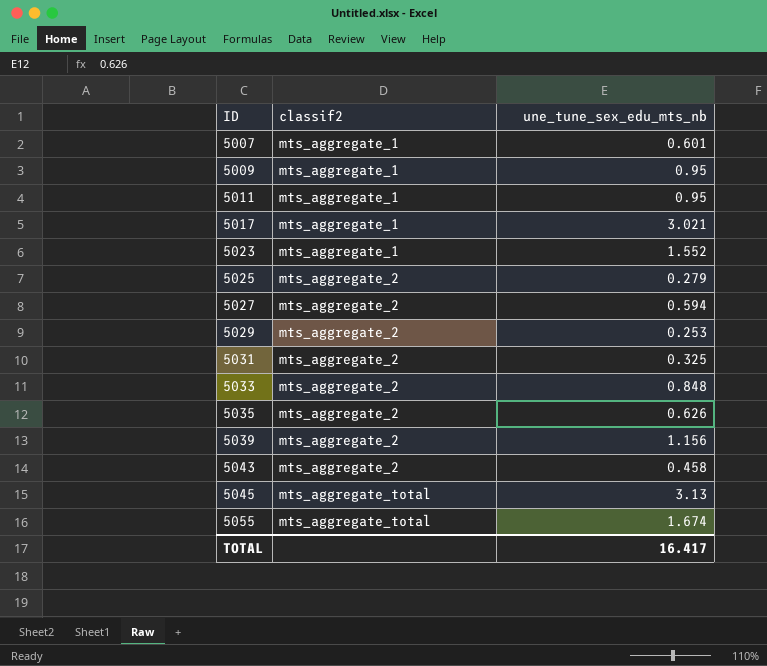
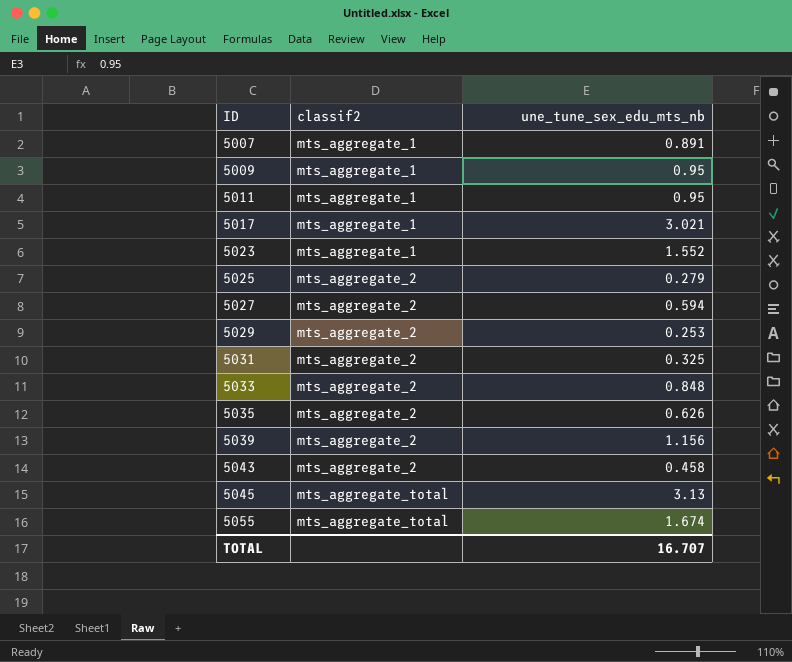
5007 | une_tune_sex_edu_mts_nb: 0.601 -> 0.891
TOTAL | une_tune_sex_edu_mts_nb: 16.417 -> 16.707

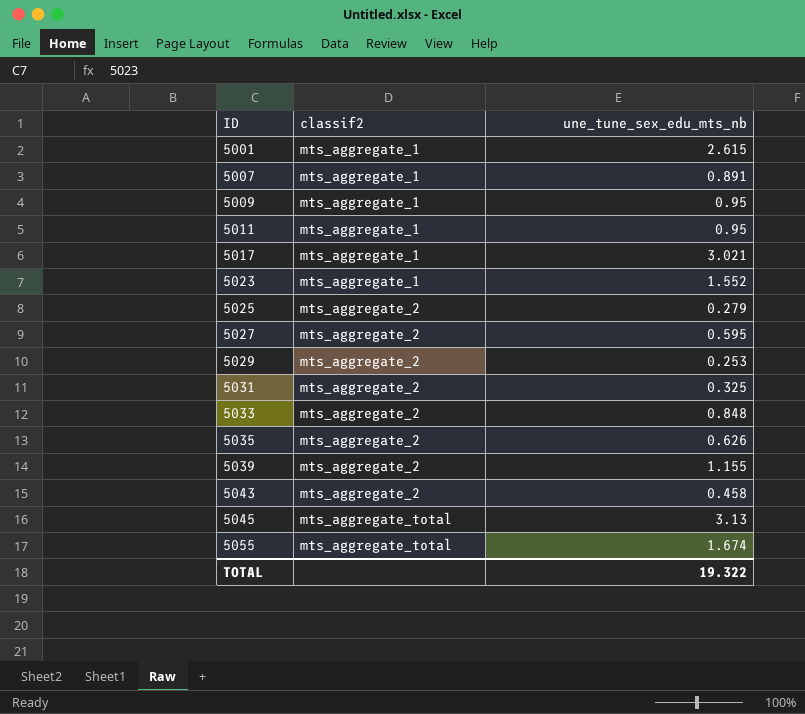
row 5001: none -> mts_aggregate_1 | 2.615
5027 | une_tune_sex_edu_mts_nb: 0.594 -> 0.595
5039 | une_tune_sex_edu_mts_nb: 1.156 -> 1.155
TOTAL | une_tune_sex_edu_mts_nb: 16.707 -> 19.322

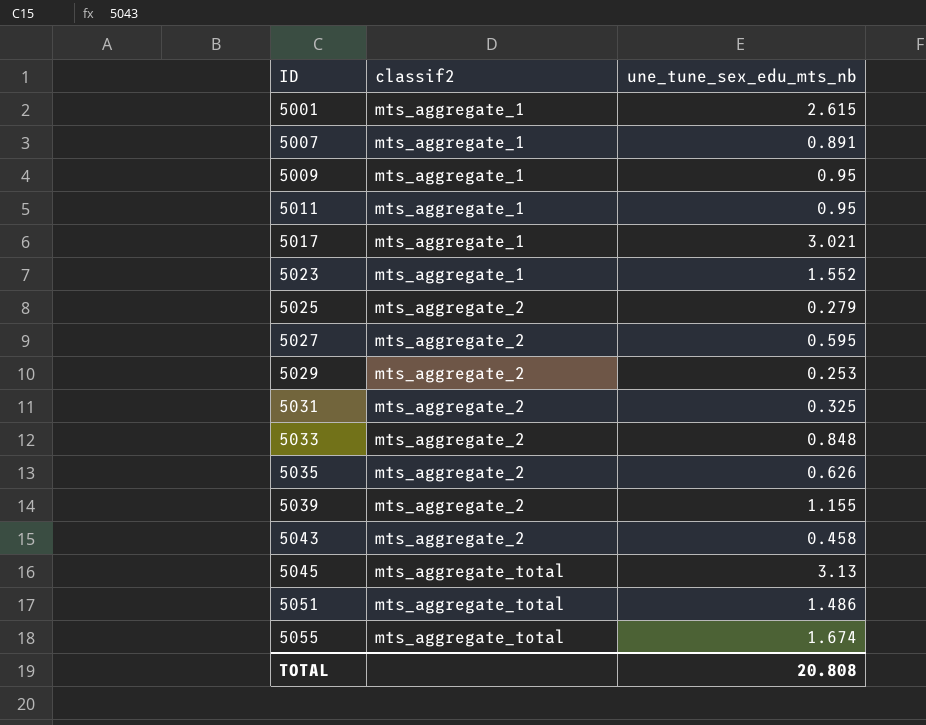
row 5051: none -> mts_aggregate_total | 1.486
TOTAL | une_tune_sex_edu_mts_nb: 19.322 -> 20.808

